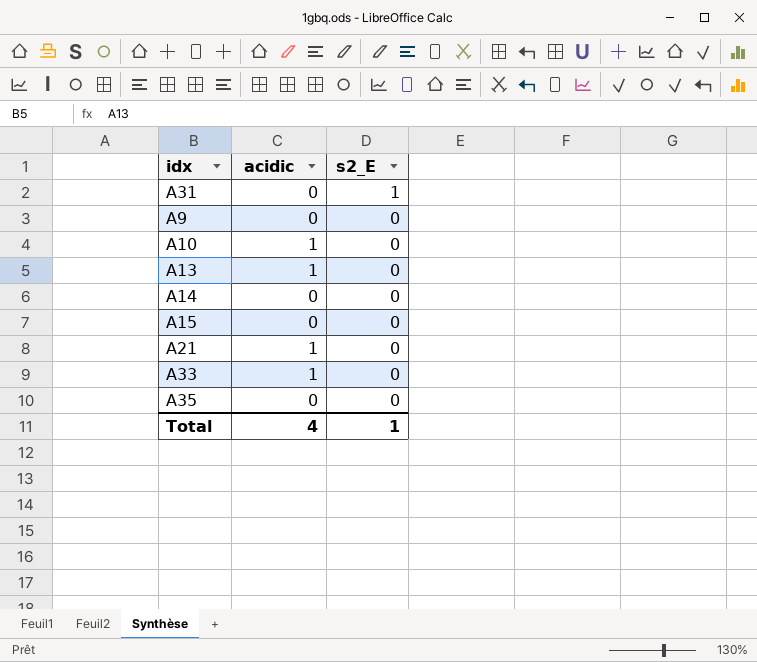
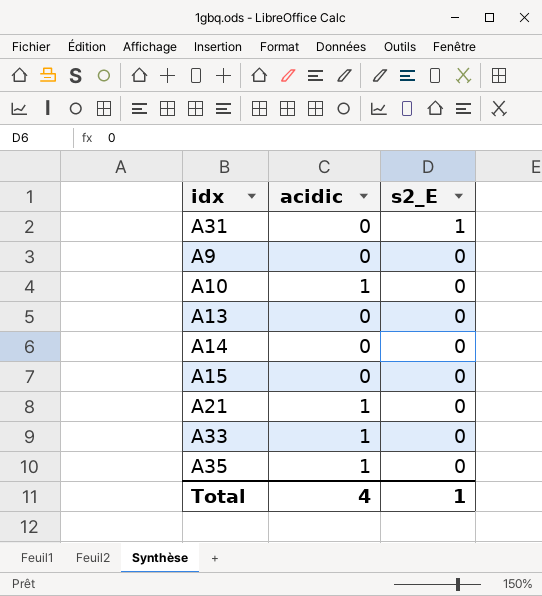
A13 | acidic: 1 -> 0
A35 | acidic: 0 -> 1

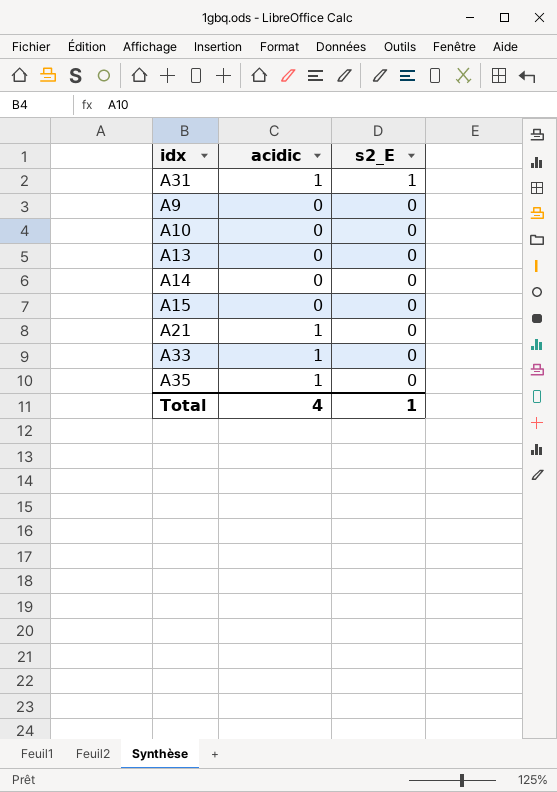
A31 | acidic: 0 -> 1
A10 | acidic: 1 -> 0

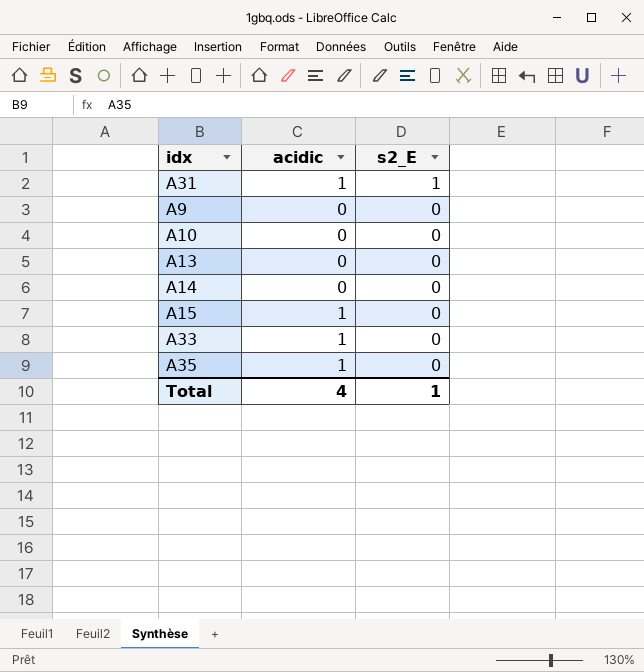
row A21: 1 | 0 -> none
A15 | acidic: 0 -> 1

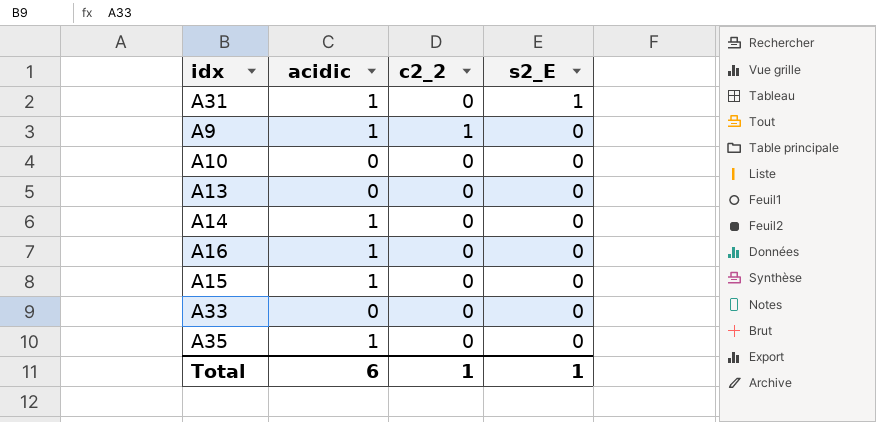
column c2_2 | position: none -> 3
A9 | acidic: 0 -> 1
A14 | acidic: 0 -> 1
row A16: none -> 1 | 0 | 0
A33 | acidic: 1 -> 0
Total | acidic: 4 -> 6

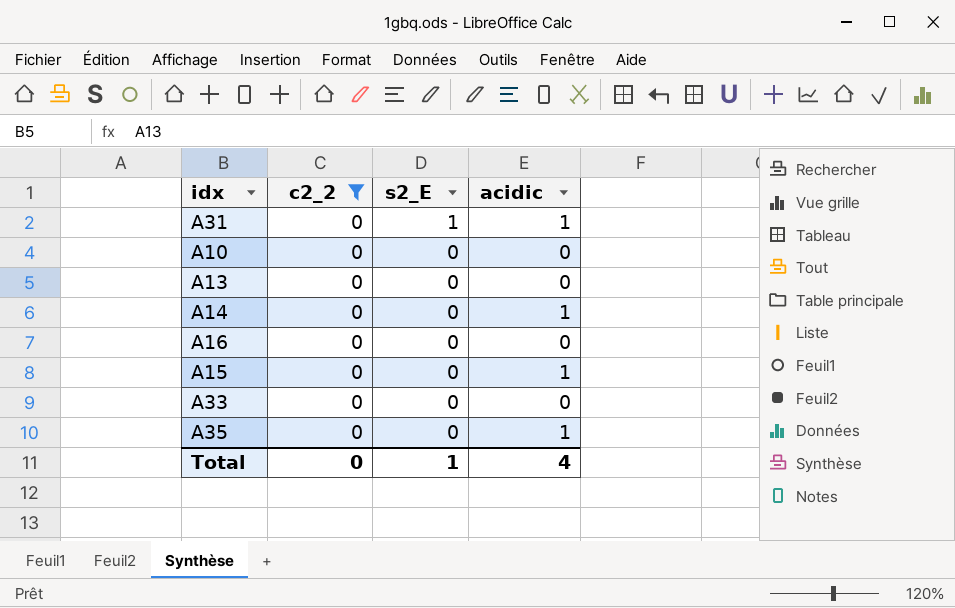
filter: none -> c2_2 = 0
column acidic | position: 2 -> 4
A16 | acidic: 1 -> 0
Total | c2_2: 1 -> 0
Total | acidic: 6 -> 4

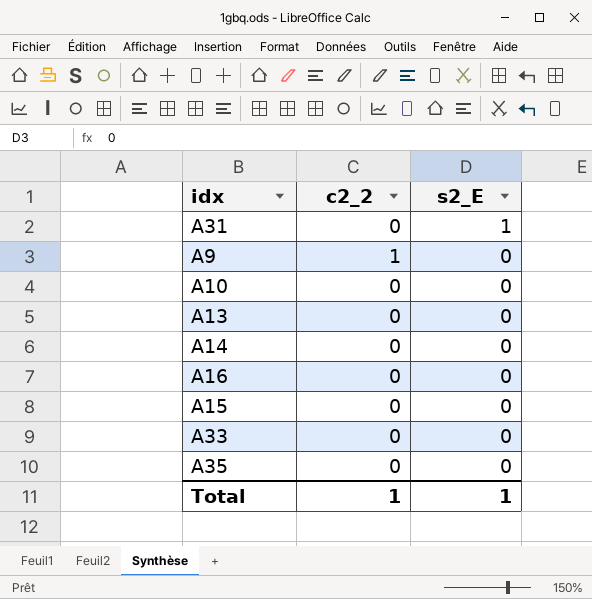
filter: c2_2 = 0 -> none
column acidic | position: 4 -> none
Total | c2_2: 0 -> 1

